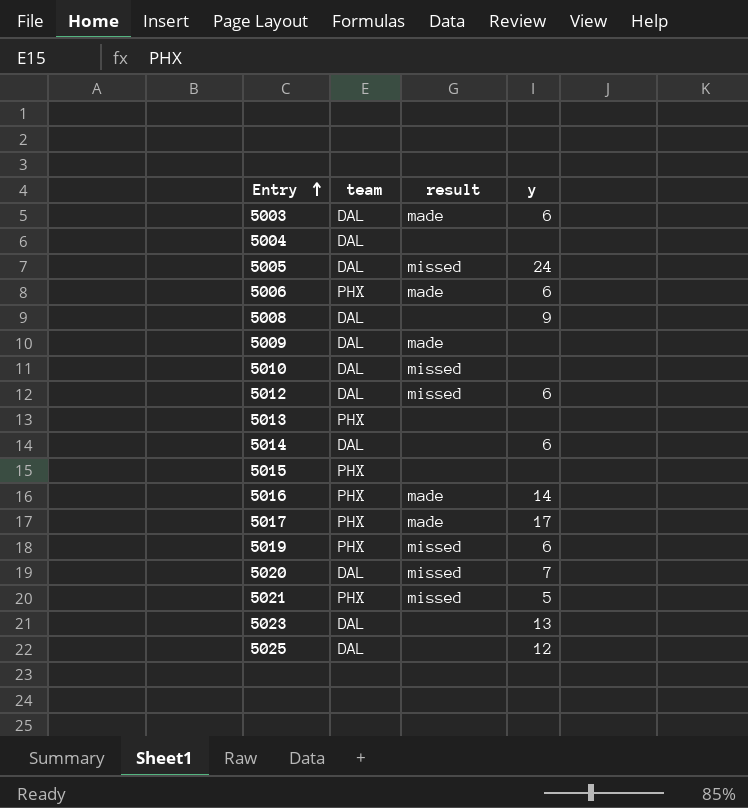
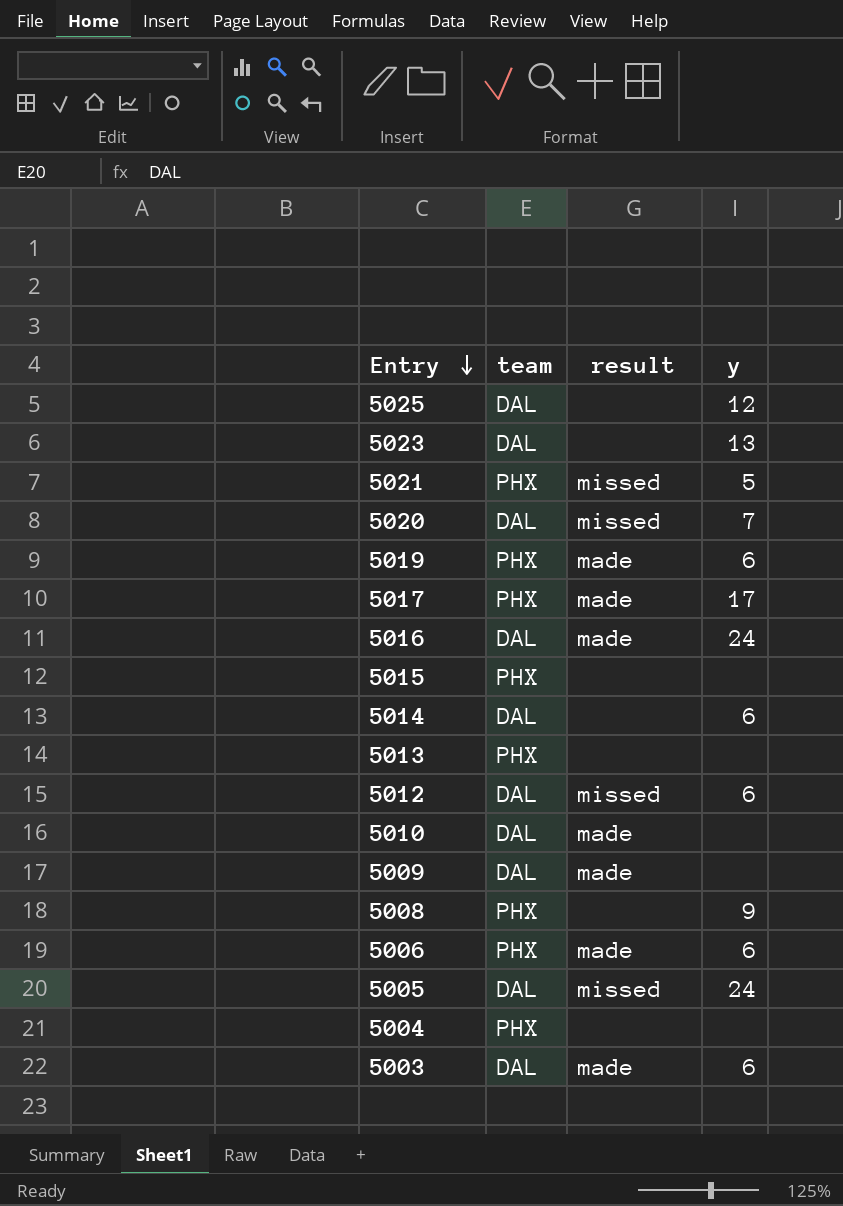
row order: Entry ascending -> Entry descending
5019 | result: missed -> made
5016 | team: PHX -> DAL
5016 | y: 14 -> 24
5010 | result: missed -> made
5008 | team: DAL -> PHX
5004 | team: DAL -> PHX

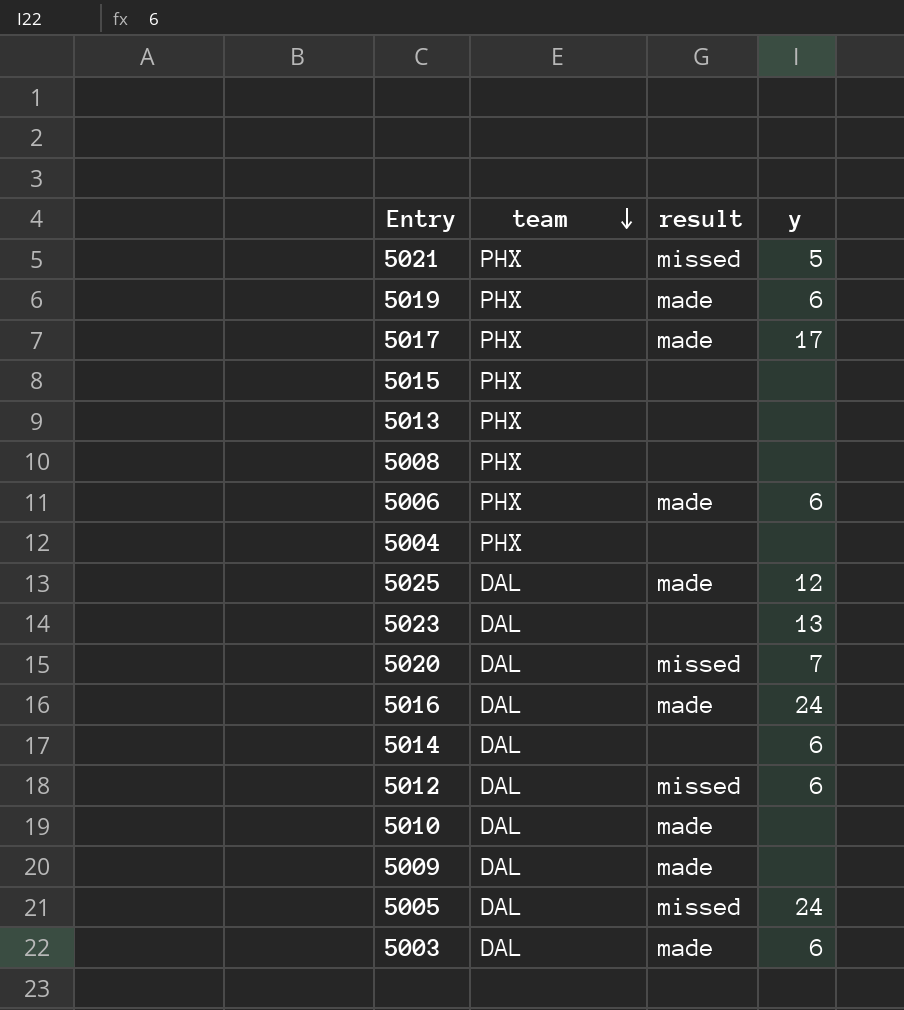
row order: Entry descending -> team descending
5008 | y: 9 -> none
5025 | result: none -> made

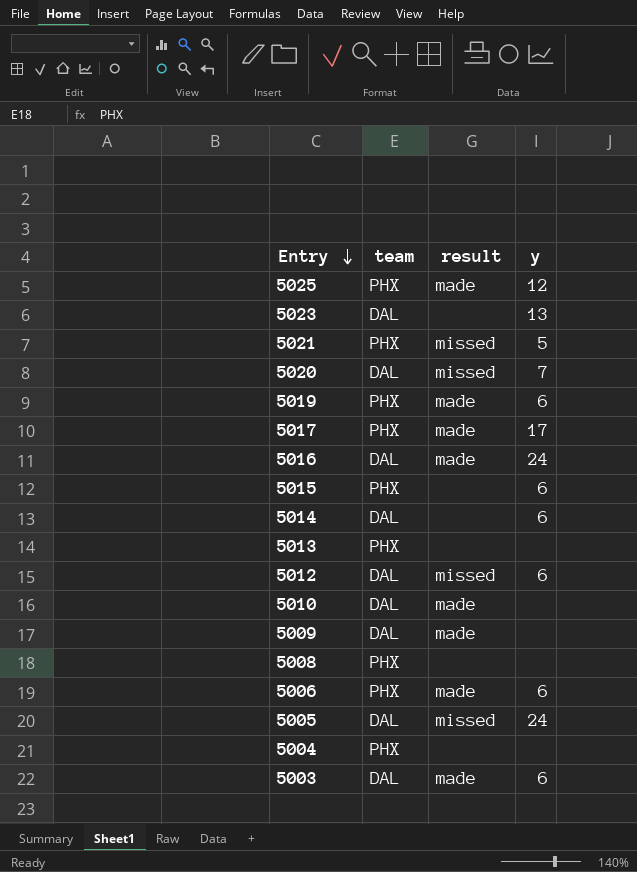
row order: team descending -> Entry descending
5025 | team: DAL -> PHX
5015 | y: none -> 6

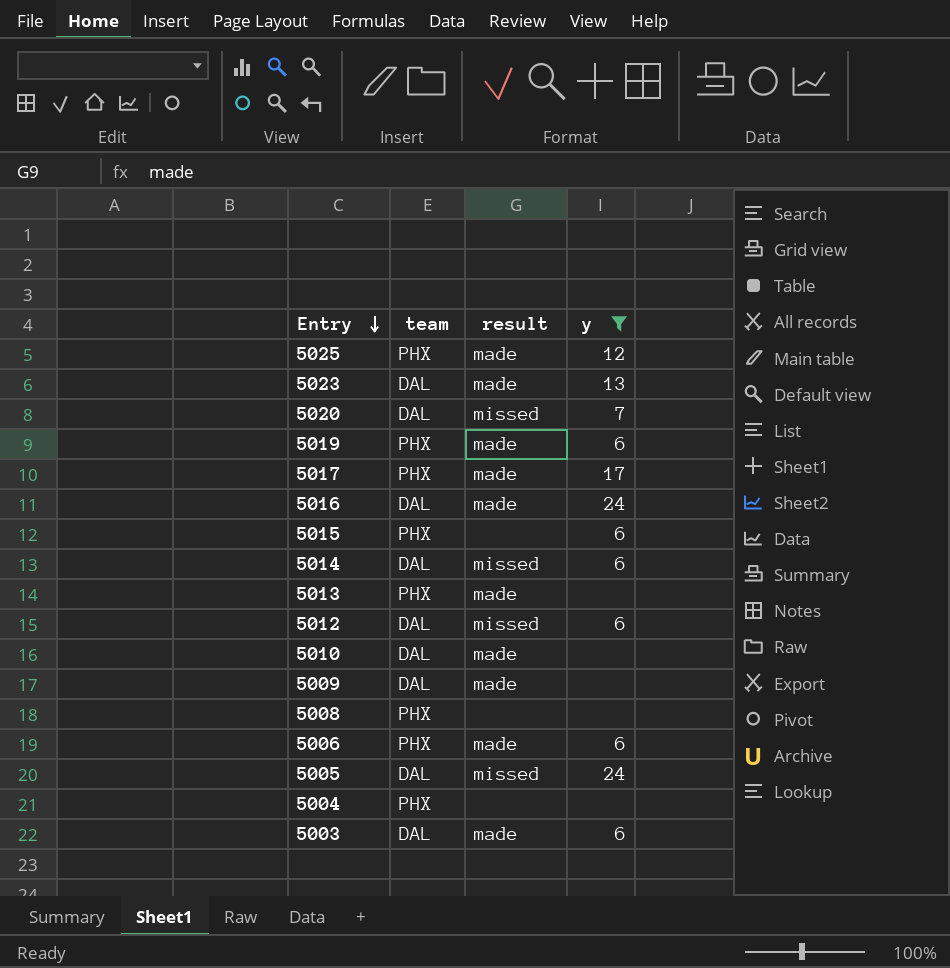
filter: none -> y != 5
5023 | result: none -> made
5014 | result: none -> missed
5013 | result: none -> made

